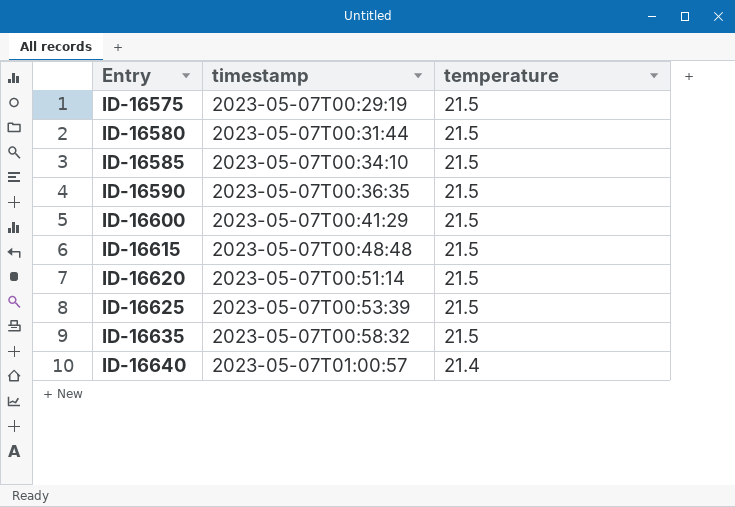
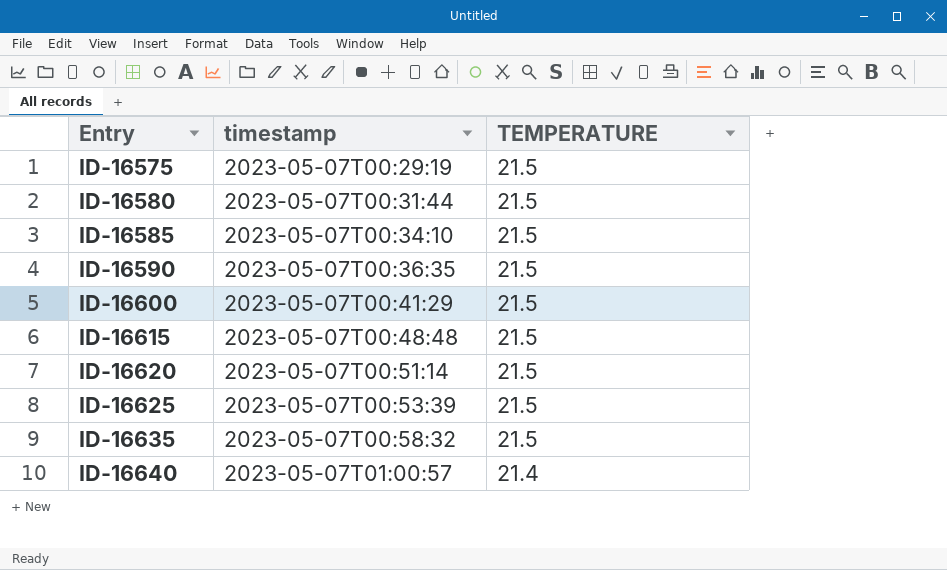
column name: temperature -> TEMPERATURE

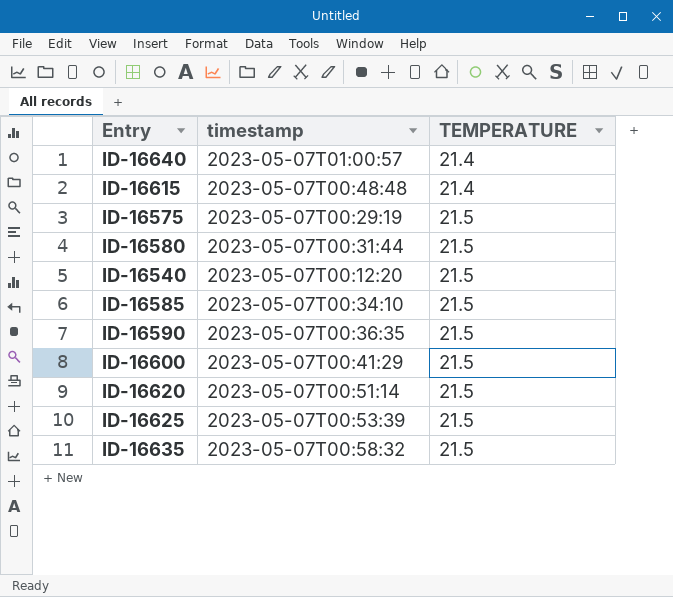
row order: Entry ascending -> TEMPERATURE ascending
ID-16615 | TEMPERATURE: 21.5 -> 21.4
row ID-16540: none -> 2023-05-07T00:12:20 | 21.5

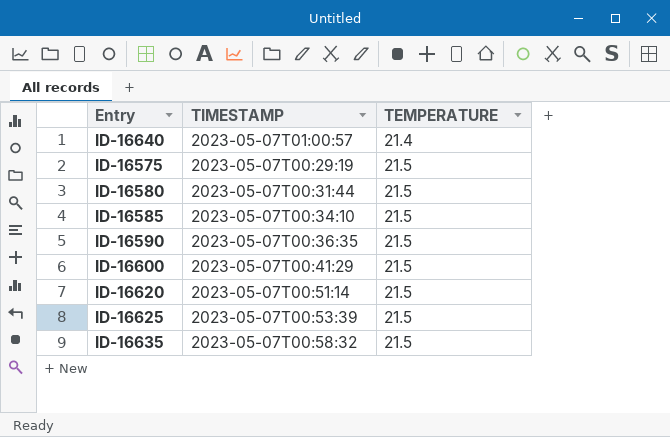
column name: timestamp -> TIMESTAMP
row ID-16615: 2023-05-07T00:48:48 | 21.4 -> none
row ID-16540: 2023-05-07T00:12:20 | 21.5 -> none

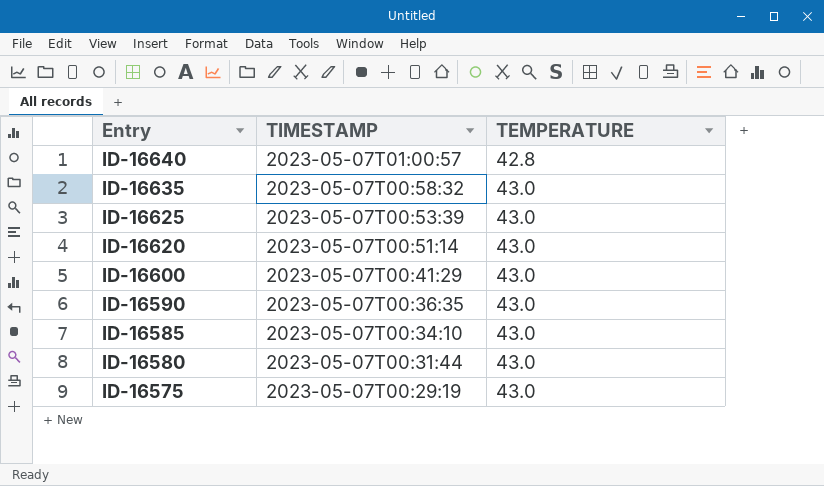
row order: TEMPERATURE ascending -> Entry descending
ID-16640 | TEMPERATURE: 21.4 -> 42.8
ID-16635 | TEMPERATURE: 21.5 -> 43.0
ID-16625 | TEMPERATURE: 21.5 -> 43.0
ID-16620 | TEMPERATURE: 21.5 -> 43.0
ID-16600 | TEMPERATURE: 21.5 -> 43.0
ID-16590 | TEMPERATURE: 21.5 -> 43.0
ID-16585 | TEMPERATURE: 21.5 -> 43.0
ID-16580 | TEMPERATURE: 21.5 -> 43.0
ID-16575 | TEMPERATURE: 21.5 -> 43.0

